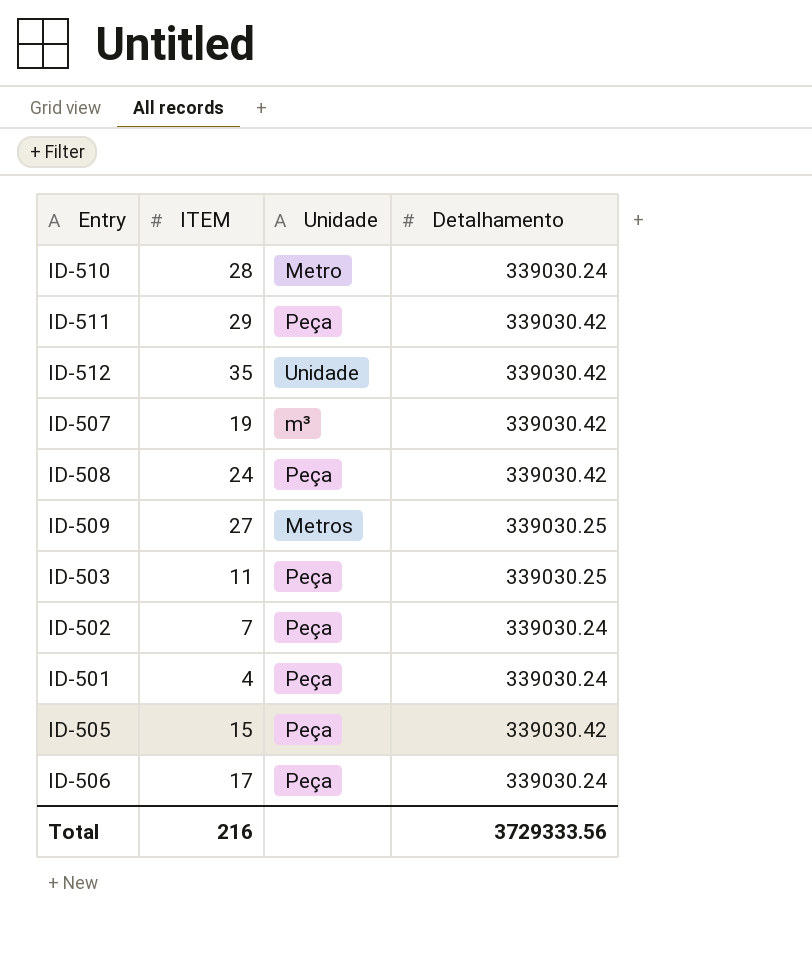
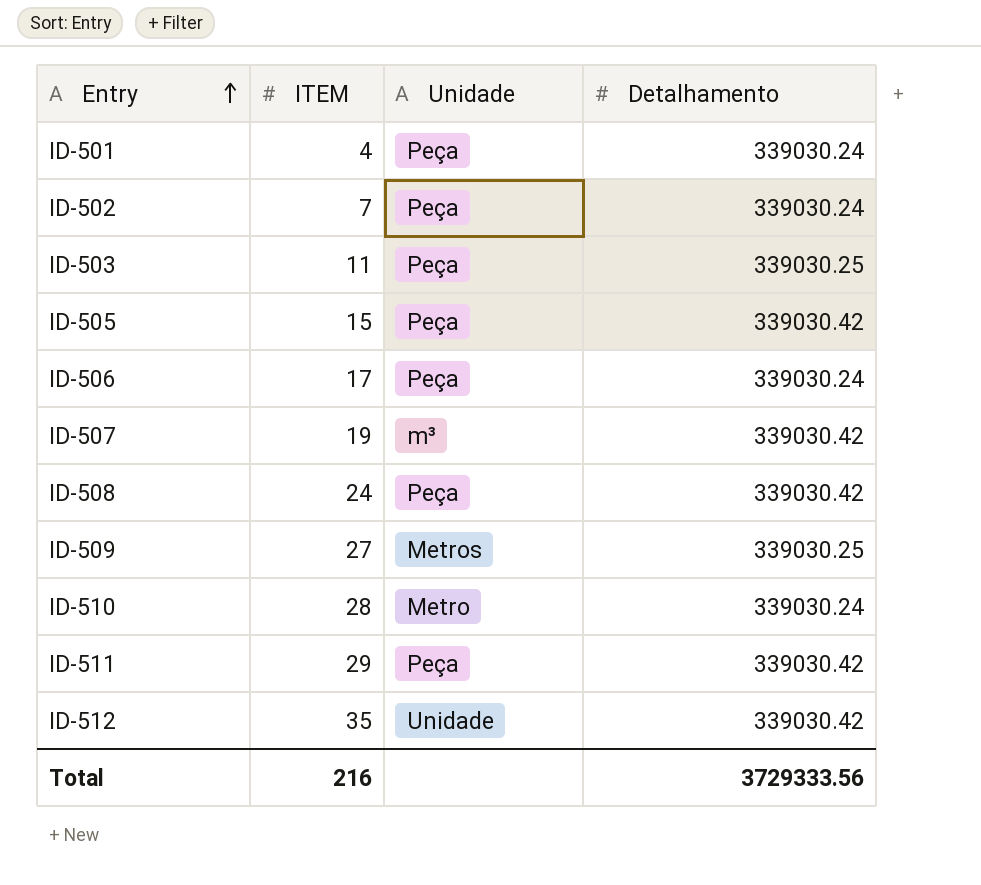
row order: none -> Entry ascending

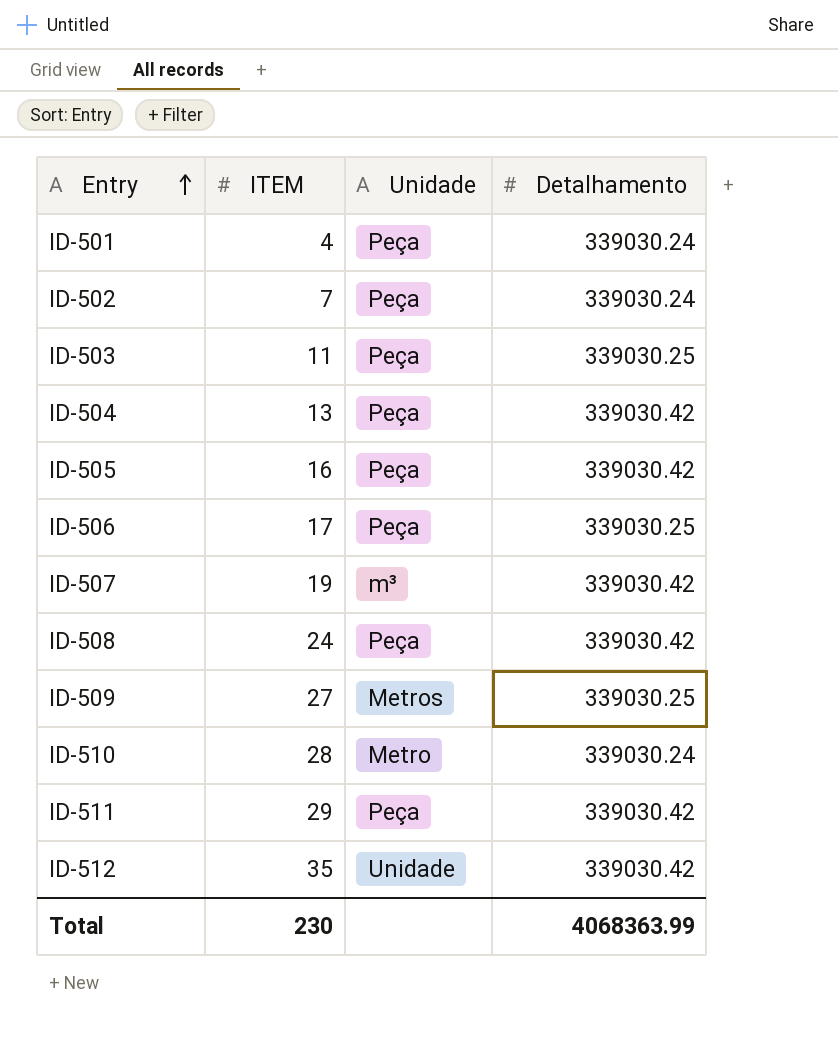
row ID-504: none -> 13 | Peça | 339030.42
ID-505 | ITEM: 15 -> 16
ID-506 | Detalhamento: 339030.24 -> 339030.25
Total | ITEM: 216 -> 230
Total | Detalhamento: 3729333.56 -> 4068363.99

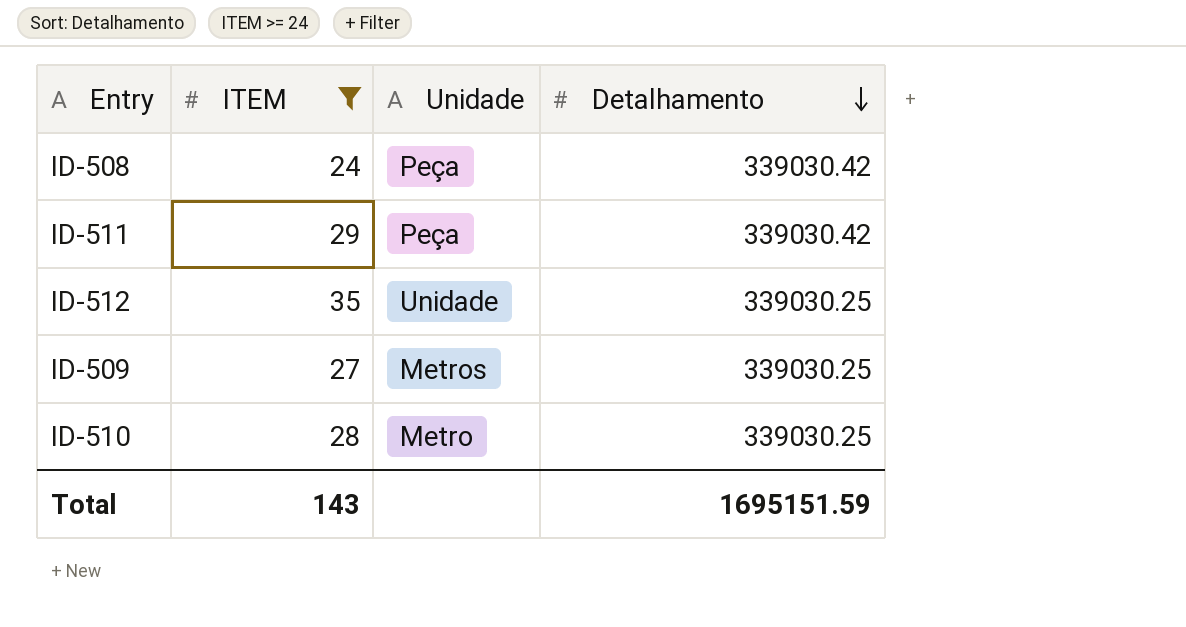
filter: none -> ITEM >= 24
row order: Entry ascending -> Detalhamento descending
ID-512 | Detalhamento: 339030.42 -> 339030.25
ID-510 | Detalhamento: 339030.24 -> 339030.25
Total | ITEM: 230 -> 143
Total | Detalhamento: 4068363.99 -> 1695151.59

